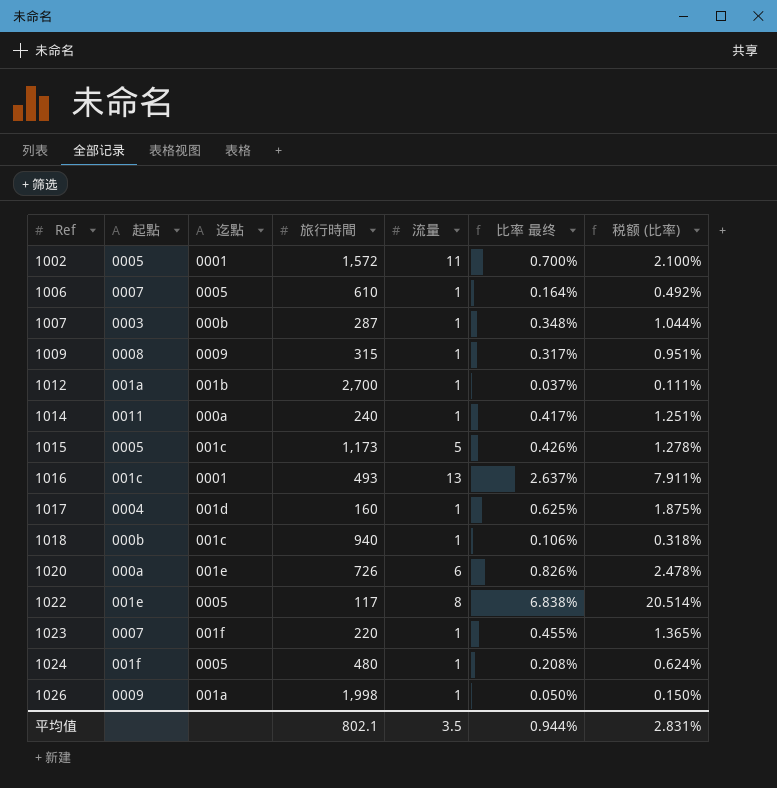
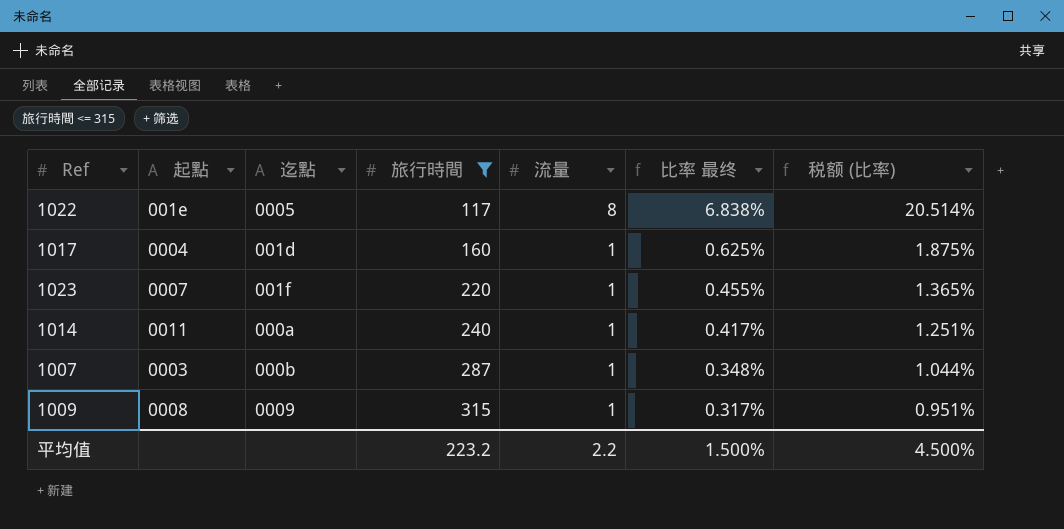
filter: none -> 旅行時間 <= 315
row order: Ref ascending -> 旅行時間 ascending
平均值 | 旅行時間: 802.1 -> 223.2
平均值 | 流量: 3.5 -> 2.2
平均值 | 比率 最终: 0.944% -> 1.500%
平均值 | 税额 (比率): 2.831% -> 4.500%

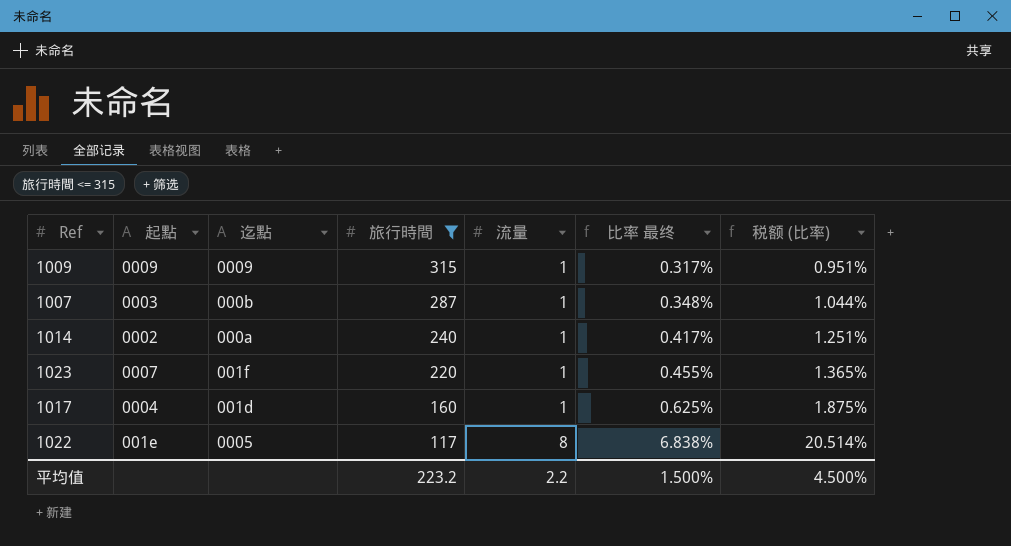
row order: 旅行時間 ascending -> 旅行時間 descending
1009 | 起點: 0008 -> 0009
1014 | 起點: 0011 -> 0002

